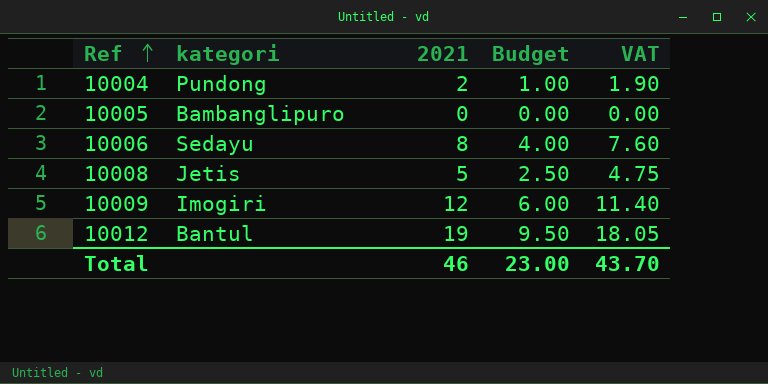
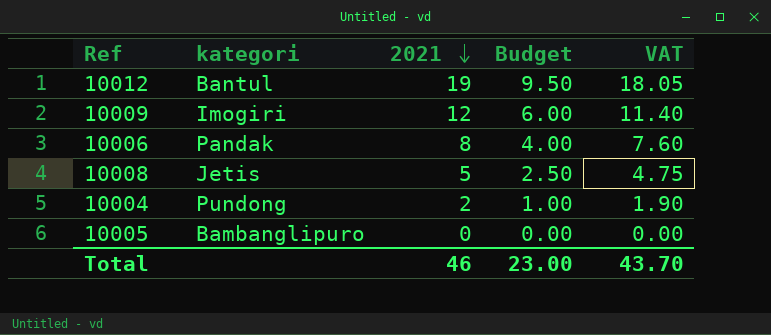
row order: Ref ascending -> 2021 descending
10006 | kategori: Sedayu -> Pandak

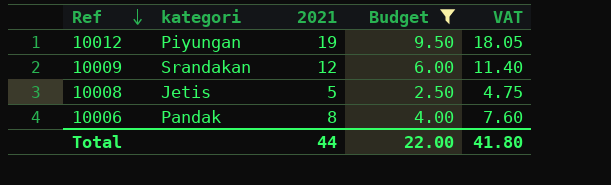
filter: none -> Budget >= 2.50
row order: 2021 descending -> Ref descending
10012 | kategori: Bantul -> Piyungan
10009 | kategori: Imogiri -> Srandakan
Total | 2021: 46 -> 44
Total | Budget: 23.00 -> 22.00
Total | VAT: 43.70 -> 41.80

